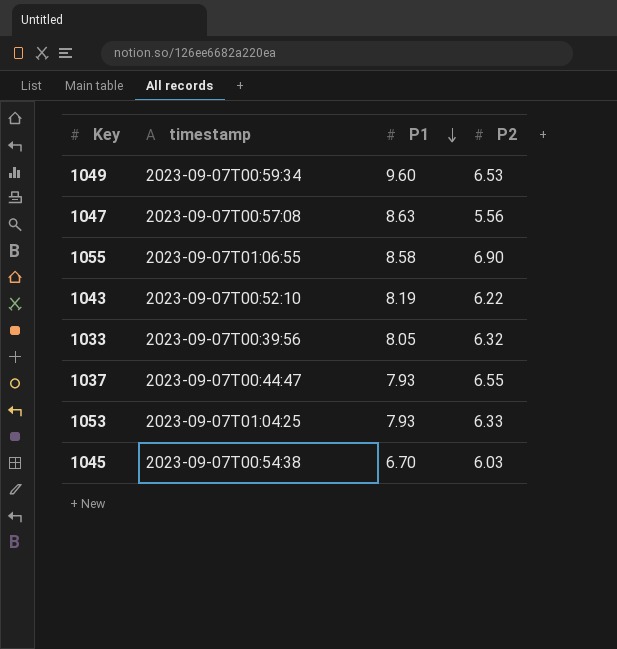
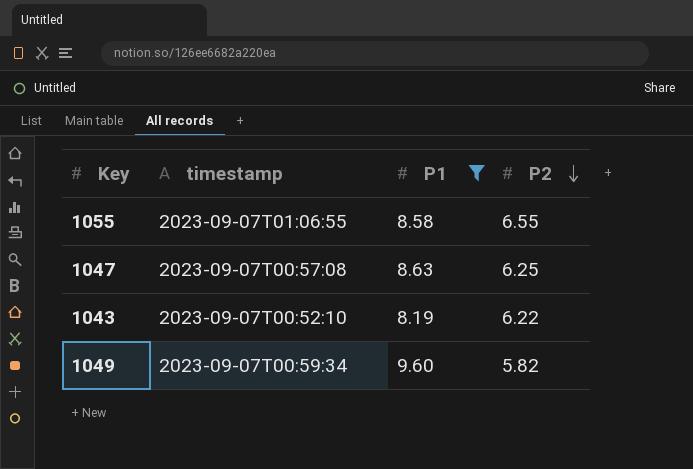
filter: none -> P1 >= 8.19
row order: P1 descending -> P2 descending
1055 | P2: 6.90 -> 6.55
1047 | P2: 5.56 -> 6.25
1049 | P2: 6.53 -> 5.82

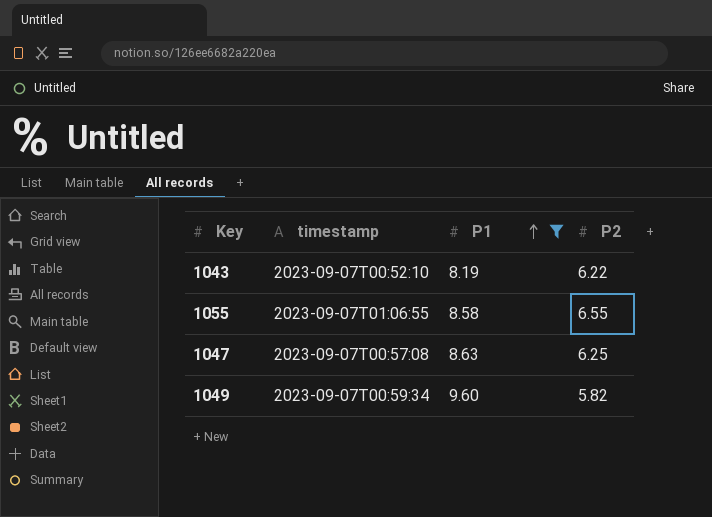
row order: P2 descending -> P1 ascending

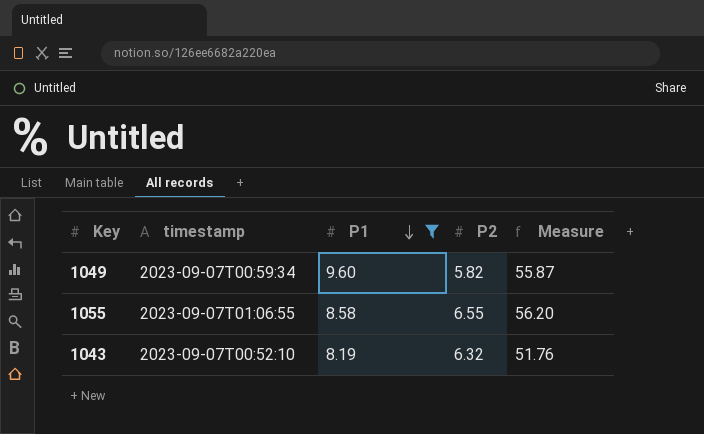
row order: P1 ascending -> P1 descending
column Measure | formula: none -> [P1] * [P2]
row 1047: 2023-09-07T00:57:08 | 8.63 | 6.25 -> none
1043 | P2: 6.22 -> 6.32

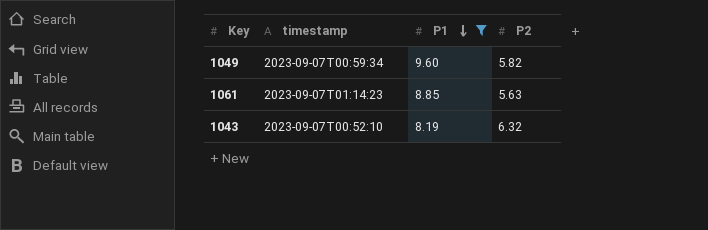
column Measure | formula: [P1] * [P2] -> none
row 1055: 2023-09-07T01:06:55 | 8.58 | 6.55 | 56.20 -> none
row 1061: none -> 2023-09-07T01:14:23 | 8.85 | 5.63

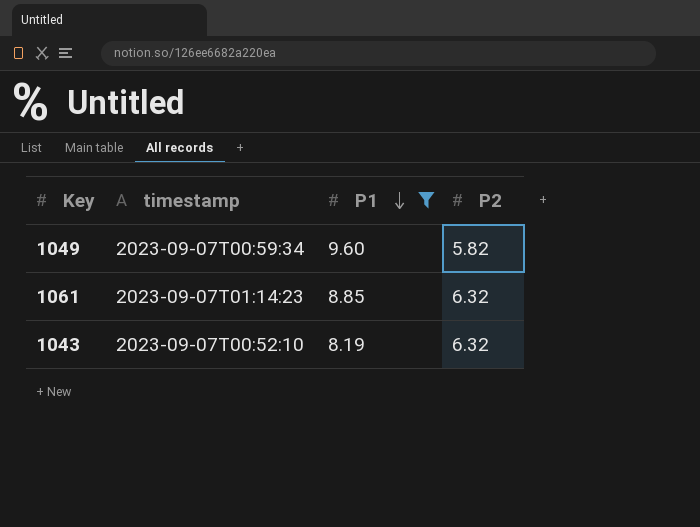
1061 | P2: 5.63 -> 6.32

